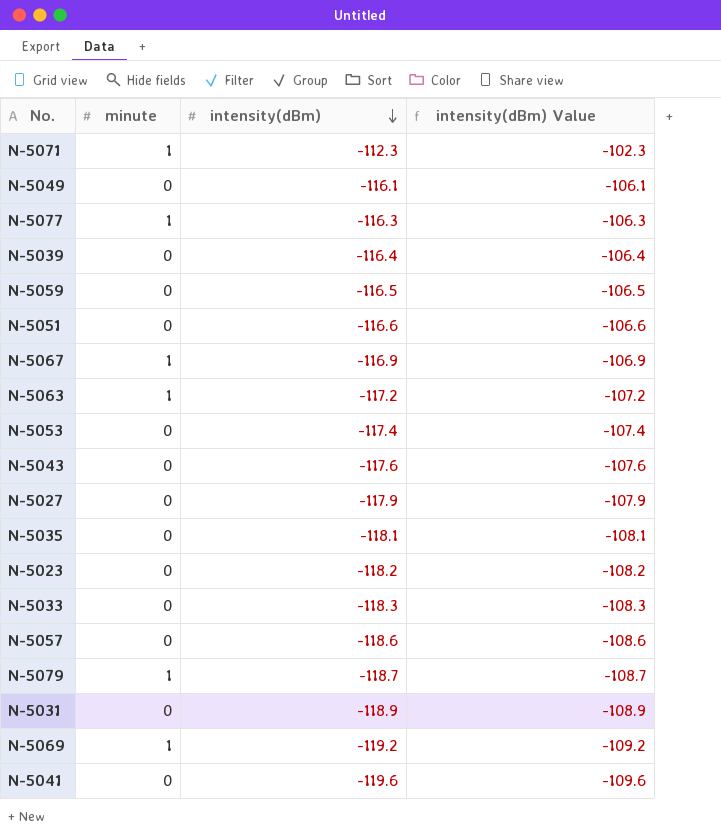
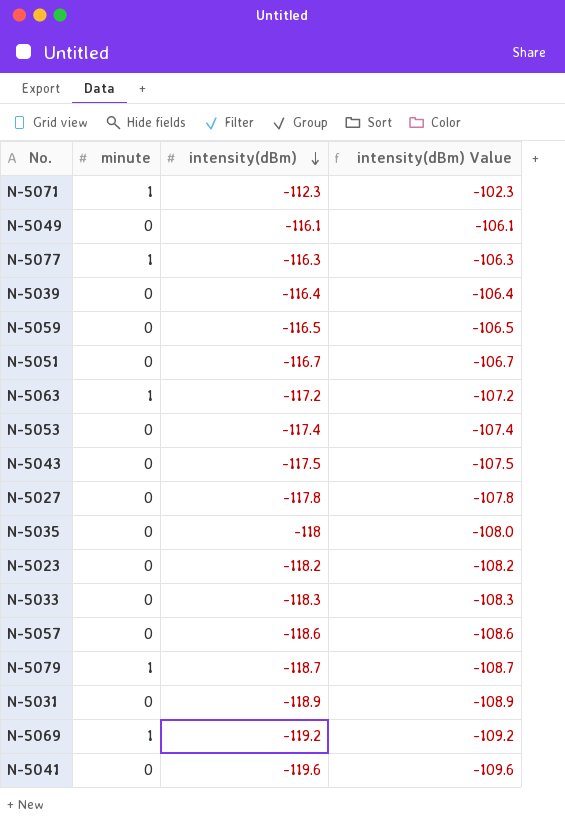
row N-5067: 1 | -116.9 | -106.9 -> none
N-5051 | intensity(dBm): -116.6 -> -116.7
N-5051 | intensity(dBm) Value: -106.6 -> -106.7
N-5043 | intensity(dBm): -117.6 -> -117.5
N-5043 | intensity(dBm) Value: -107.6 -> -107.5
N-5027 | intensity(dBm): -117.9 -> -117.8
N-5027 | intensity(dBm) Value: -107.9 -> -107.8
N-5035 | intensity(dBm): -118.1 -> -118
N-5035 | intensity(dBm) Value: -108.1 -> -108.0

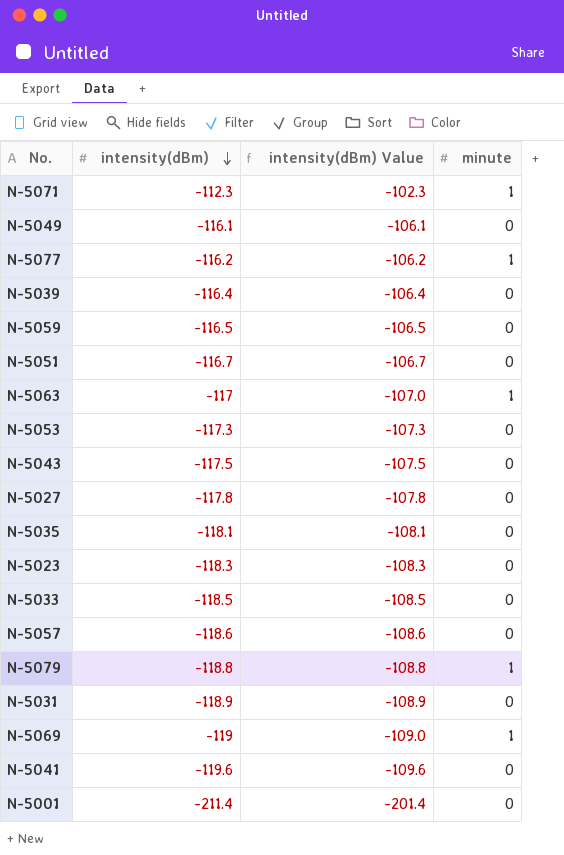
column minute | position: 2 -> 4
N-5077 | intensity(dBm): -116.3 -> -116.2
N-5077 | intensity(dBm) Value: -106.3 -> -106.2
N-5063 | intensity(dBm): -117.2 -> -117
N-5063 | intensity(dBm) Value: -107.2 -> -107.0
N-5053 | intensity(dBm): -117.4 -> -117.3
N-5053 | intensity(dBm) Value: -107.4 -> -107.3
N-5035 | intensity(dBm): -118 -> -118.1
N-5035 | intensity(dBm) Value: -108.0 -> -108.1
N-5023 | intensity(dBm): -118.2 -> -118.3
N-5023 | intensity(dBm) Value: -108.2 -> -108.3
N-5033 | intensity(dBm): -118.3 -> -118.5
N-5033 | intensity(dBm) Value: -108.3 -> -108.5
N-5079 | intensity(dBm): -118.7 -> -118.8
N-5079 | intensity(dBm) Value: -108.7 -> -108.8
N-5069 | intensity(dBm): -119.2 -> -119
N-5069 | intensity(dBm) Value: -109.2 -> -109.0
row N-5001: none -> -211.4 | -201.4 | 0

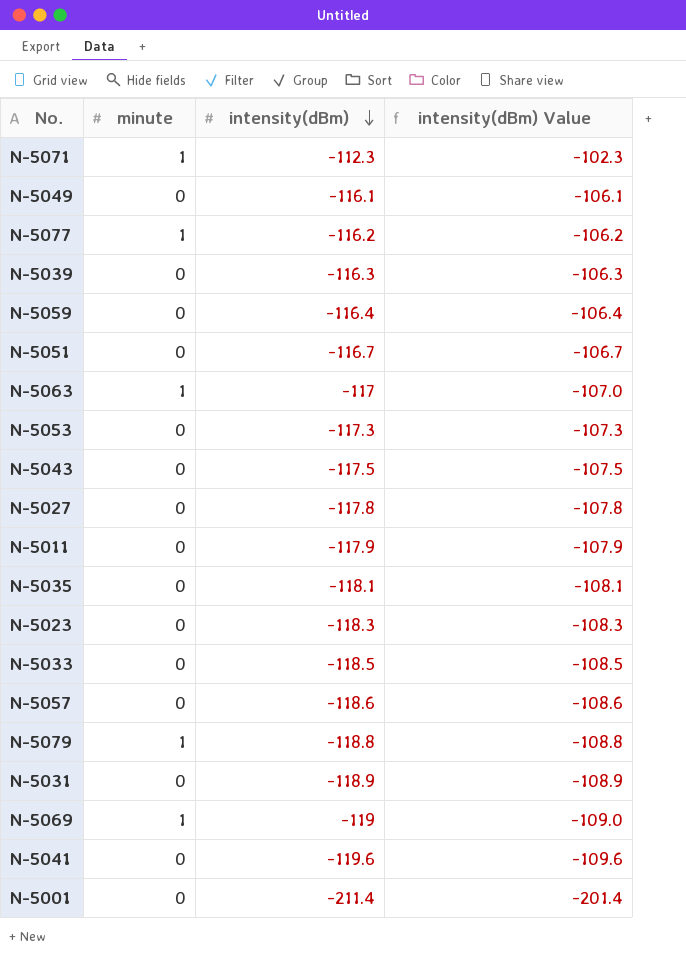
column minute | position: 4 -> 2
N-5039 | intensity(dBm): -116.4 -> -116.3
N-5039 | intensity(dBm) Value: -106.4 -> -106.3
N-5059 | intensity(dBm): -116.5 -> -116.4
N-5059 | intensity(dBm) Value: -106.5 -> -106.4
row N-5011: none -> 0 | -117.9 | -107.9

